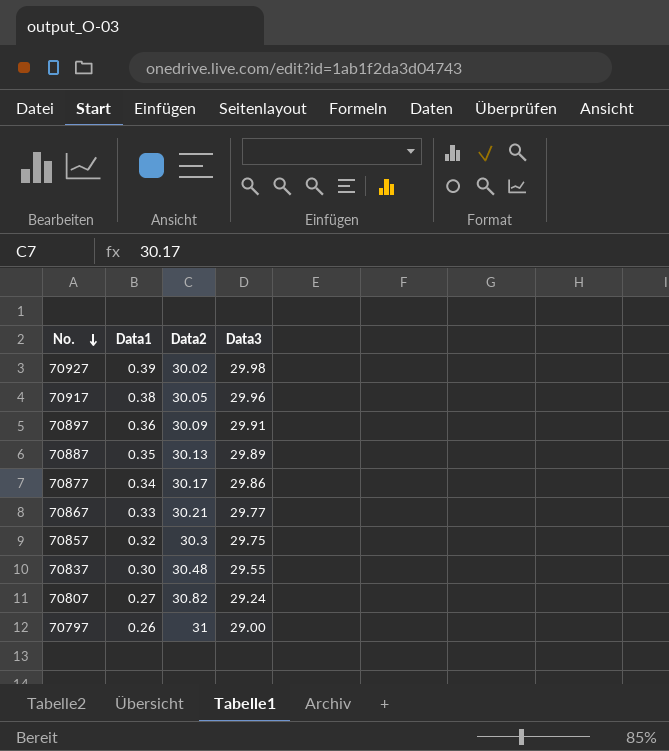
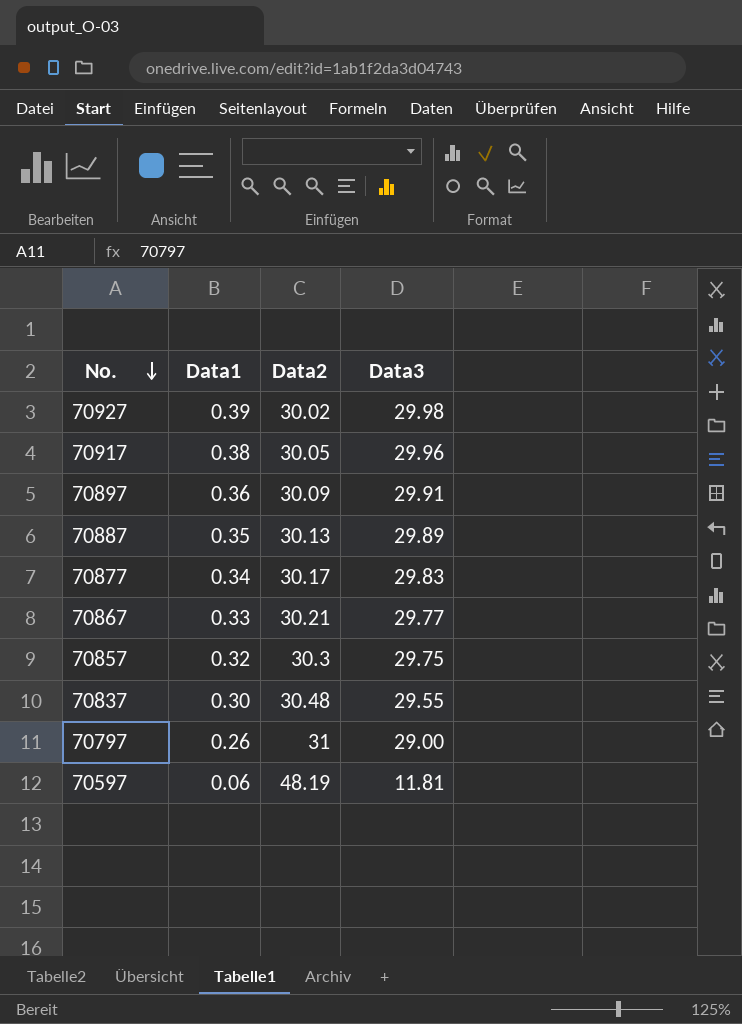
row 70807: 0.27 | 30.82 | 29.24 -> none
70877 | Data3: 29.86 -> 29.83
row 70597: none -> 0.06 | 48.19 | 11.81

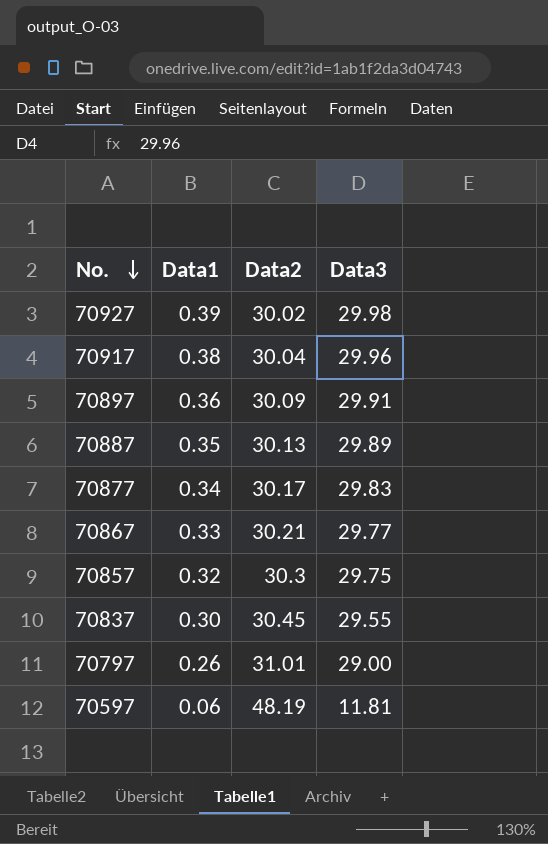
70917 | Data2: 30.05 -> 30.04
70837 | Data2: 30.48 -> 30.45
70797 | Data2: 31 -> 31.01

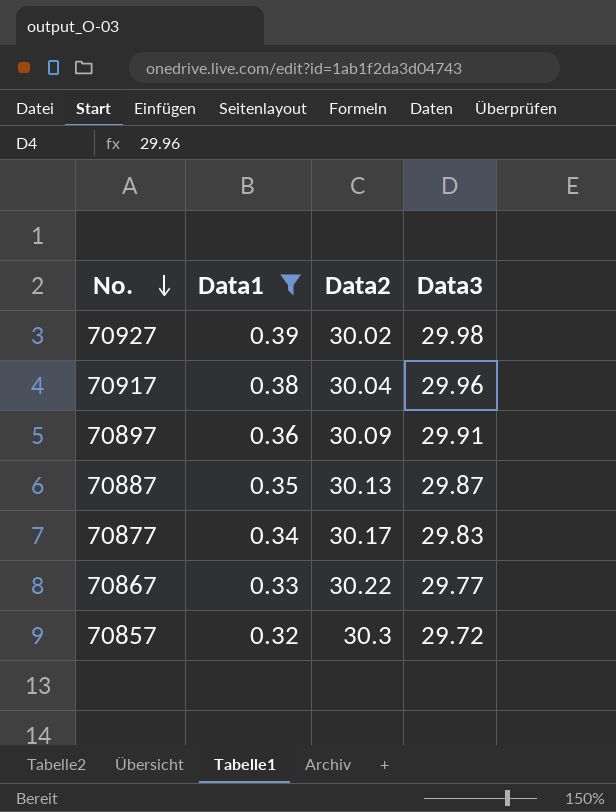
filter: none -> Data1 >= 0.32
70887 | Data3: 29.89 -> 29.87
70867 | Data2: 30.21 -> 30.22
70857 | Data3: 29.75 -> 29.72

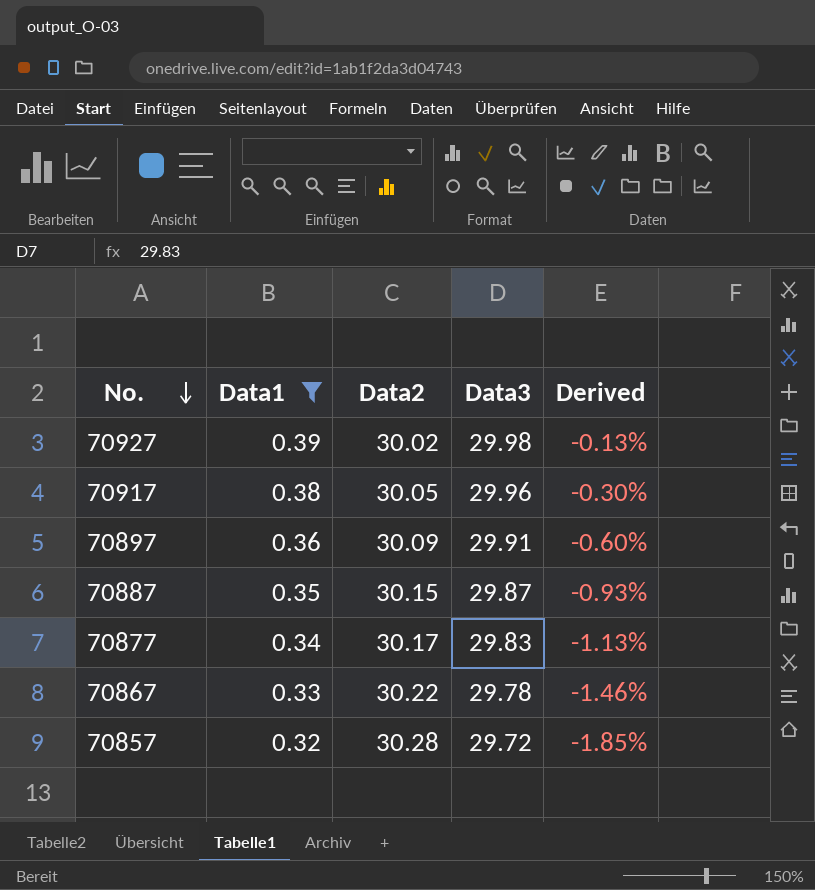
column Derived | formula: none -> ([Data3] - [Data2]) / [Data2]
70917 | Data2: 30.04 -> 30.05
70887 | Data2: 30.13 -> 30.15
70867 | Data3: 29.77 -> 29.78
70857 | Data2: 30.3 -> 30.28

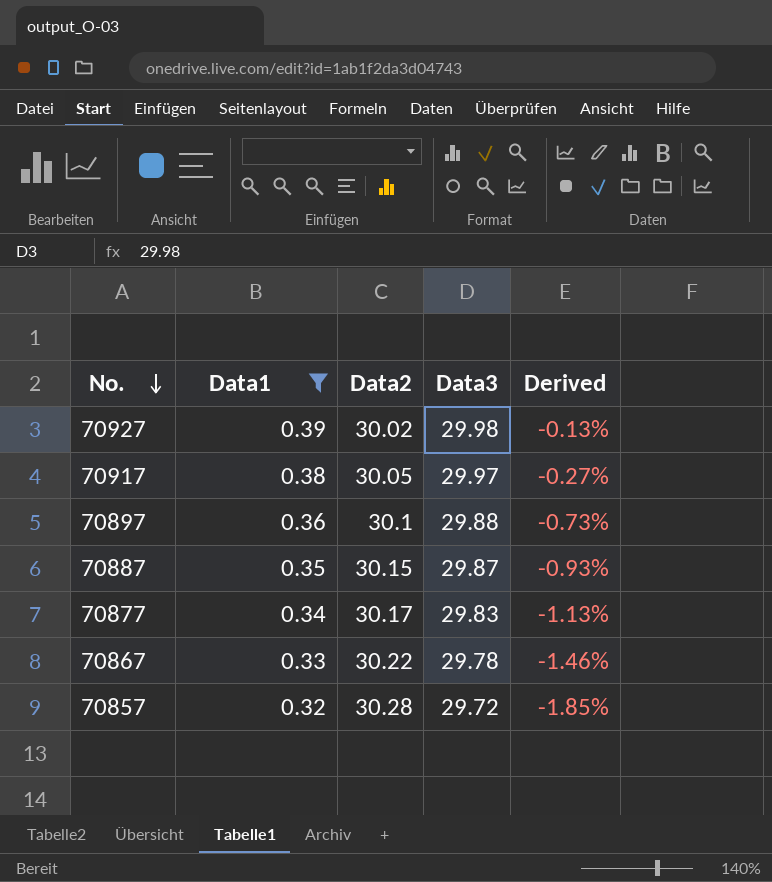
70917 | Data3: 29.96 -> 29.97
70917 | Derived: -0.30% -> -0.27%
70897 | Data2: 30.09 -> 30.1
70897 | Data3: 29.91 -> 29.88
70897 | Derived: -0.60% -> -0.73%

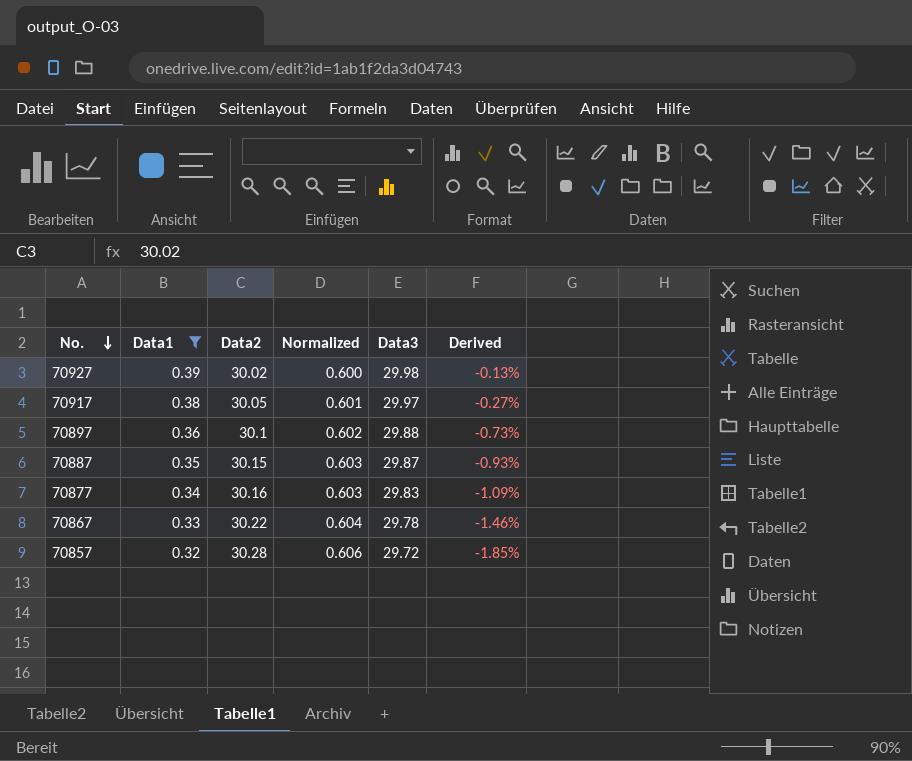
column Normalized | formula: none -> [Data2] * 0.02
70877 | Data2: 30.17 -> 30.16
70877 | Derived: -1.13% -> -1.09%

